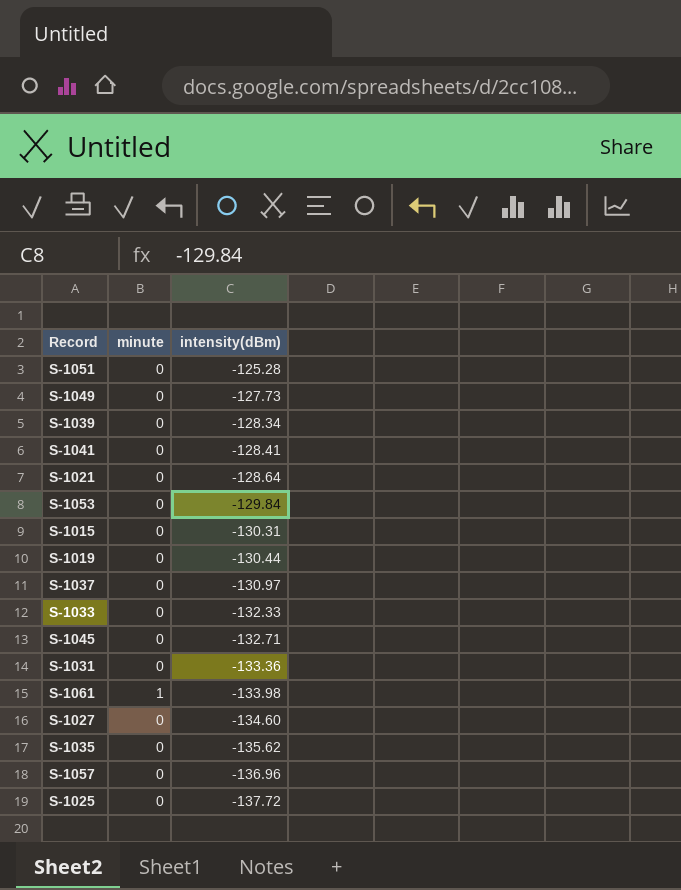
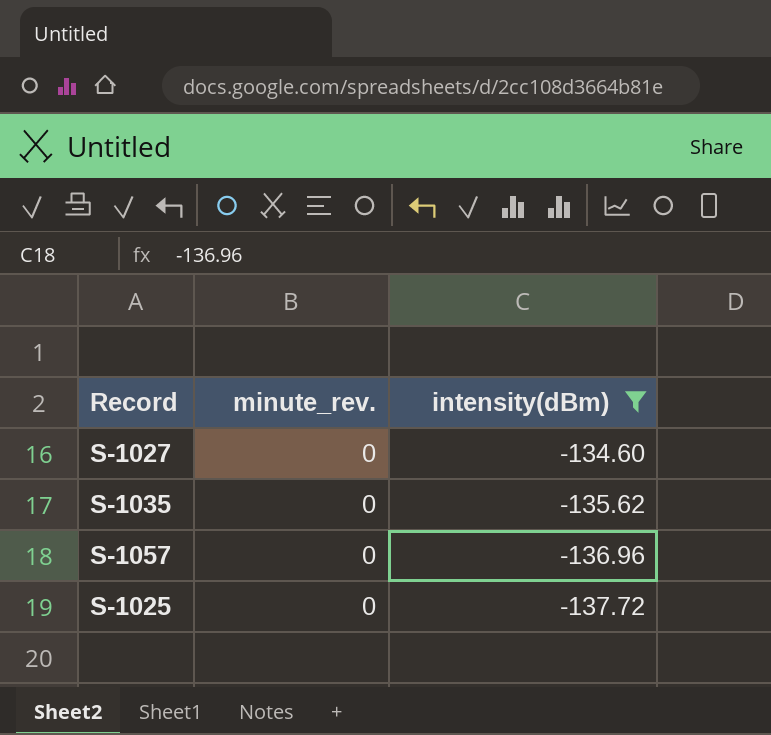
filter: none -> intensity(dBm) <= -134.60
column name: minute -> minute_rev.

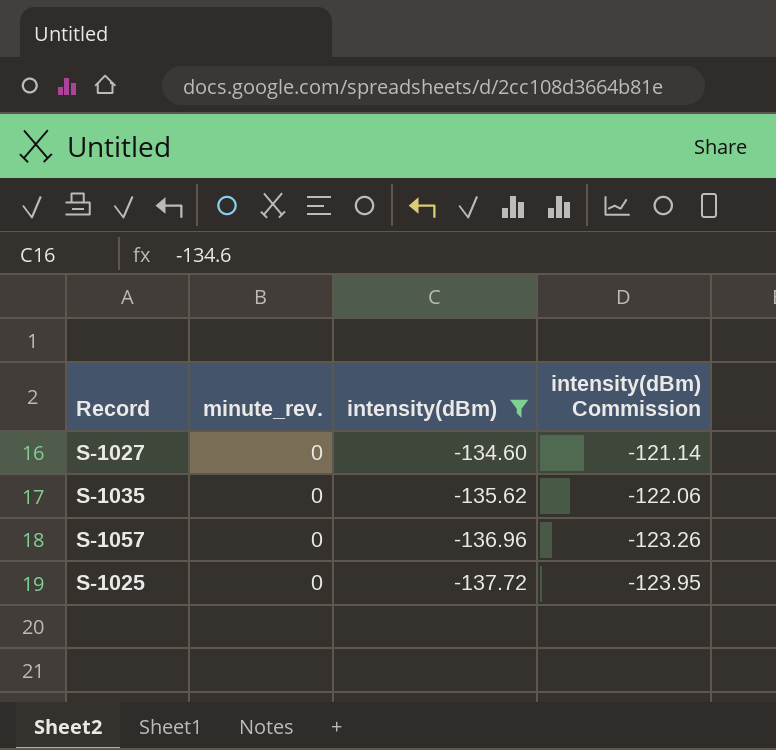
column intensity(dBm) Commission | formula: none -> [intensity(dBm)] * 0.9

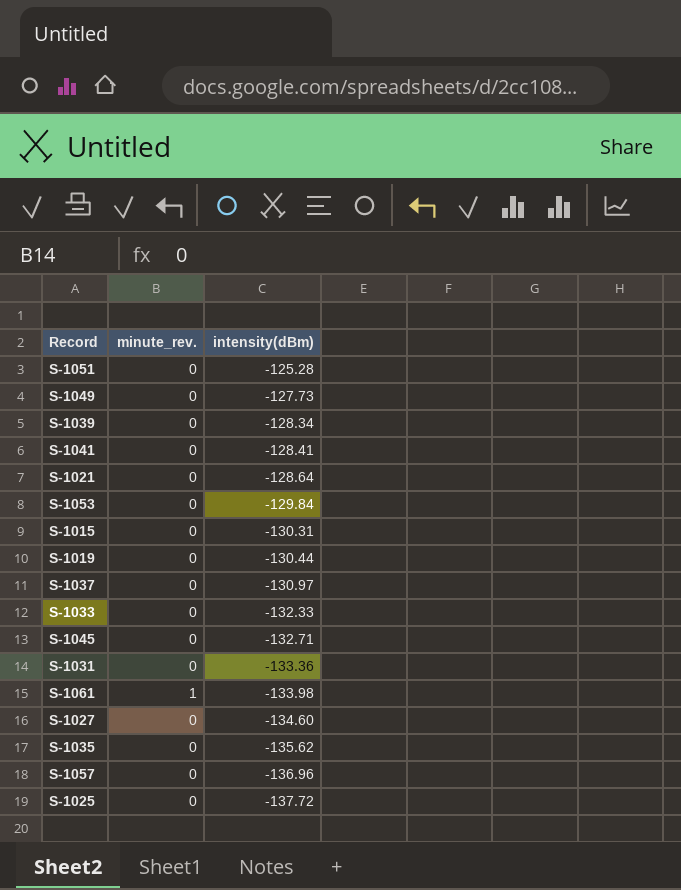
filter: intensity(dBm) <= -134.60 -> none
column intensity(dBm) Commission | formula: [intensity(dBm)] * 0.9 -> none

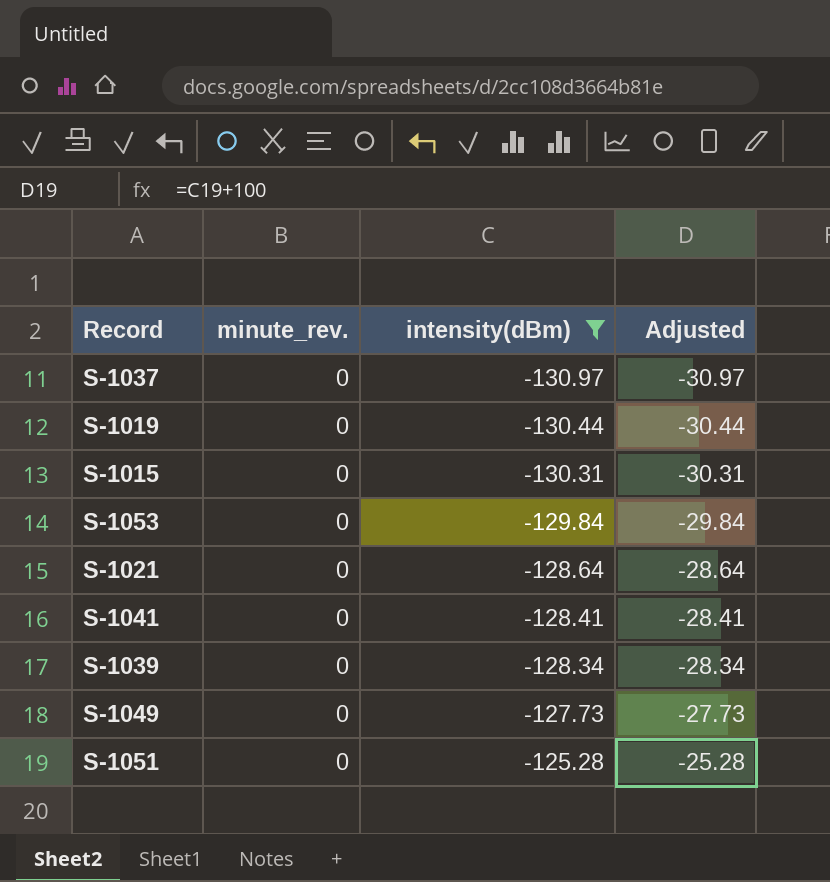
filter: none -> intensity(dBm) >= -130.97
row order: intensity(dBm) descending -> intensity(dBm) ascending
column Adjusted | formula: none -> [intensity(dBm)] + 100

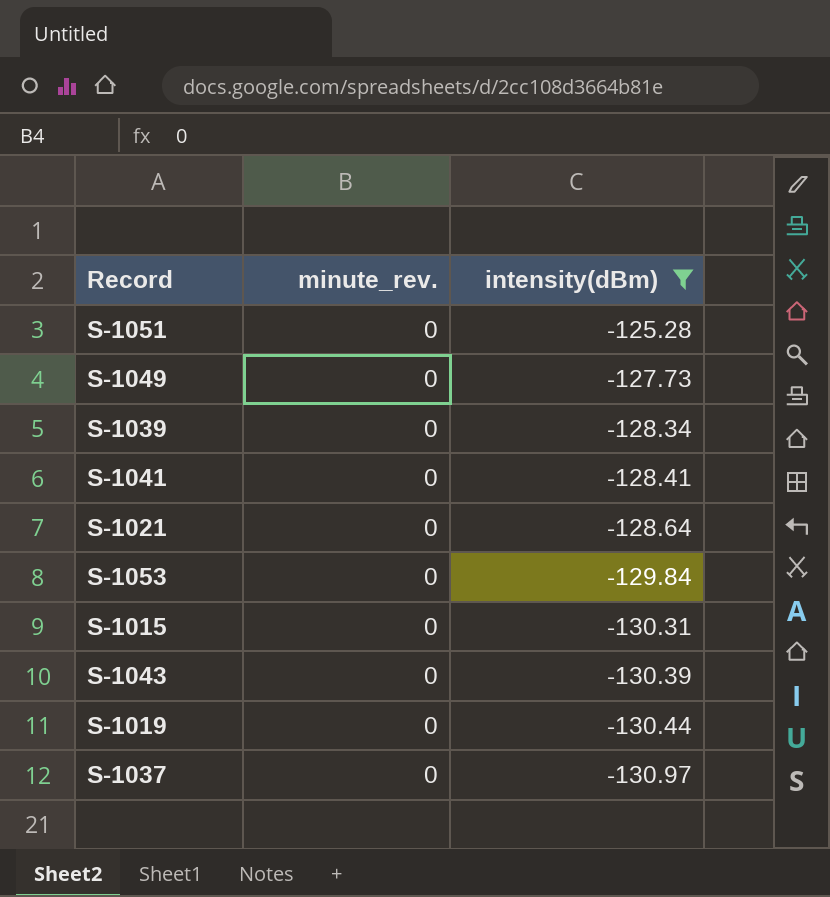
row order: intensity(dBm) ascending -> intensity(dBm) descending
column Adjusted | formula: [intensity(dBm)] + 100 -> none
row S-1043: none -> 0 | -130.39

